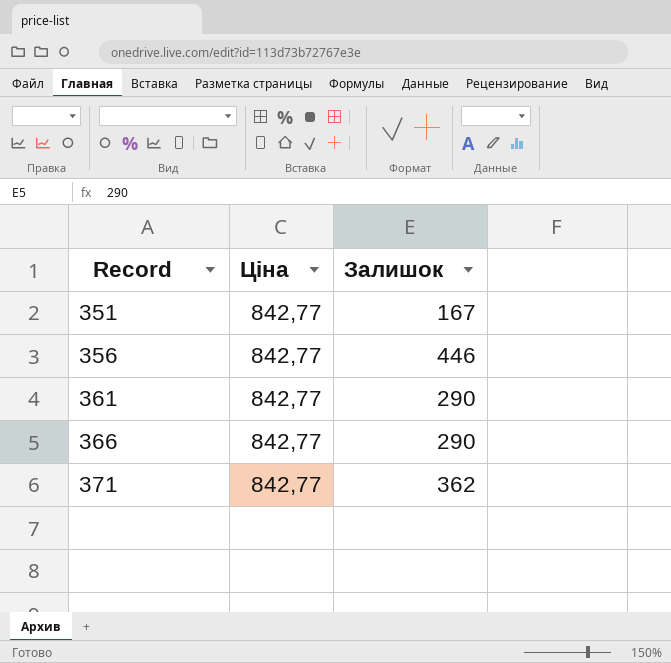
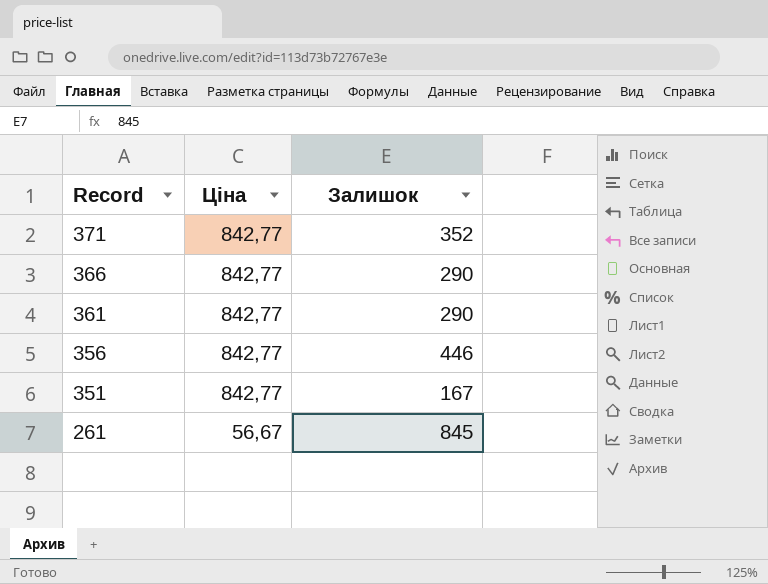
row order: Record ascending -> Record descending
371 | Залишок: 362 -> 352
row 261: none -> 56,67 | 845

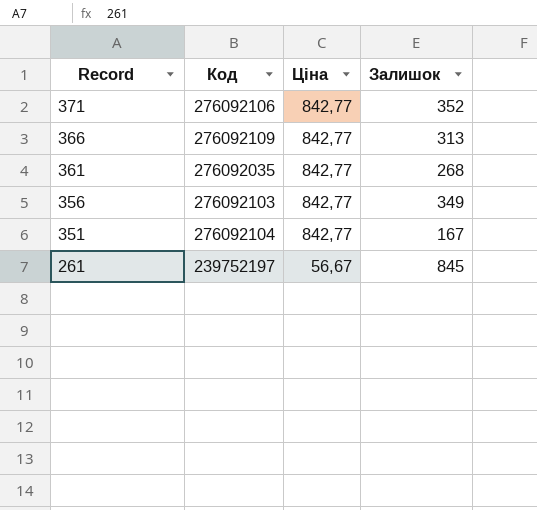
column Код | position: none -> 2
366 | Залишок: 290 -> 313
361 | Залишок: 290 -> 268
356 | Залишок: 446 -> 349

